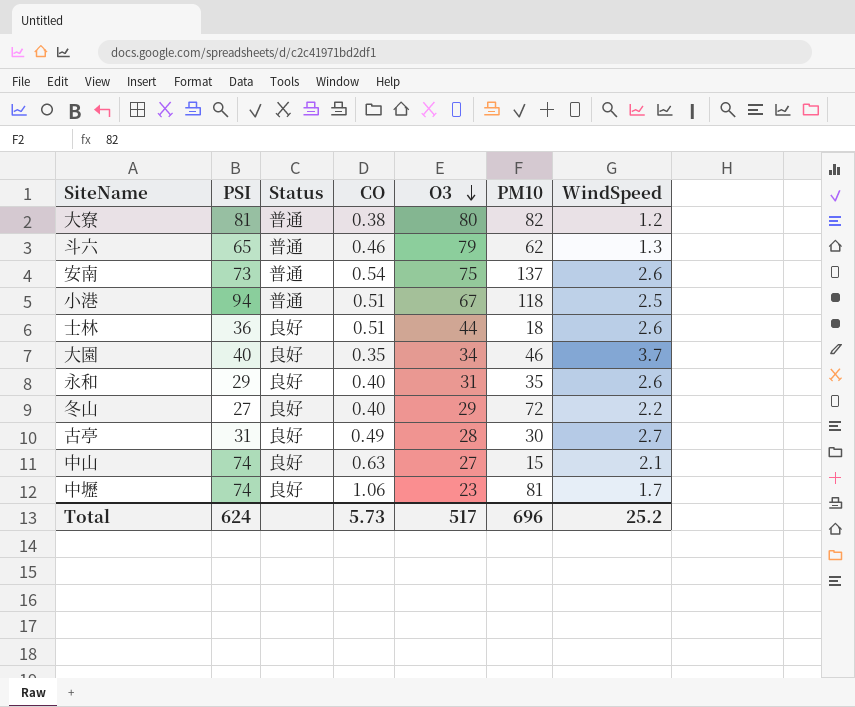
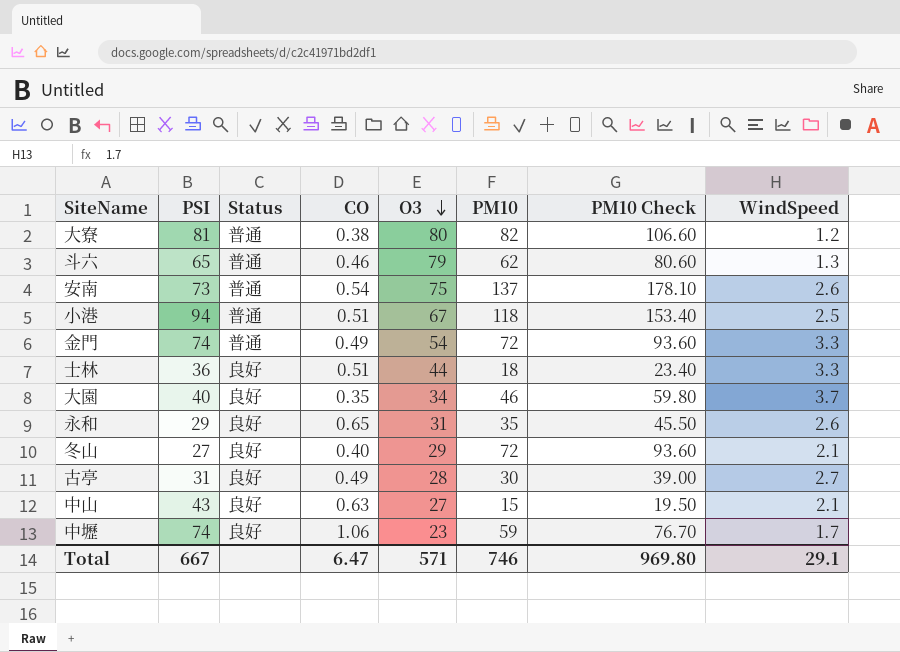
column PM10 Check | formula: none -> [PM10] * 1.3
row 金門: none -> 74 | 普通 | 0.49 | 54 | 72 | 93.60 | 3.3
士林 | WindSpeed: 2.6 -> 3.3
永和 | CO: 0.40 -> 0.65
冬山 | WindSpeed: 2.2 -> 2.1
中山 | PSI: 74 -> 43
中壢 | PM10: 81 -> 59
Total | PSI: 624 -> 667
Total | CO: 5.73 -> 6.47
Total | O3: 517 -> 571
Total | PM10: 696 -> 746
Total | WindSpeed: 25.2 -> 29.1

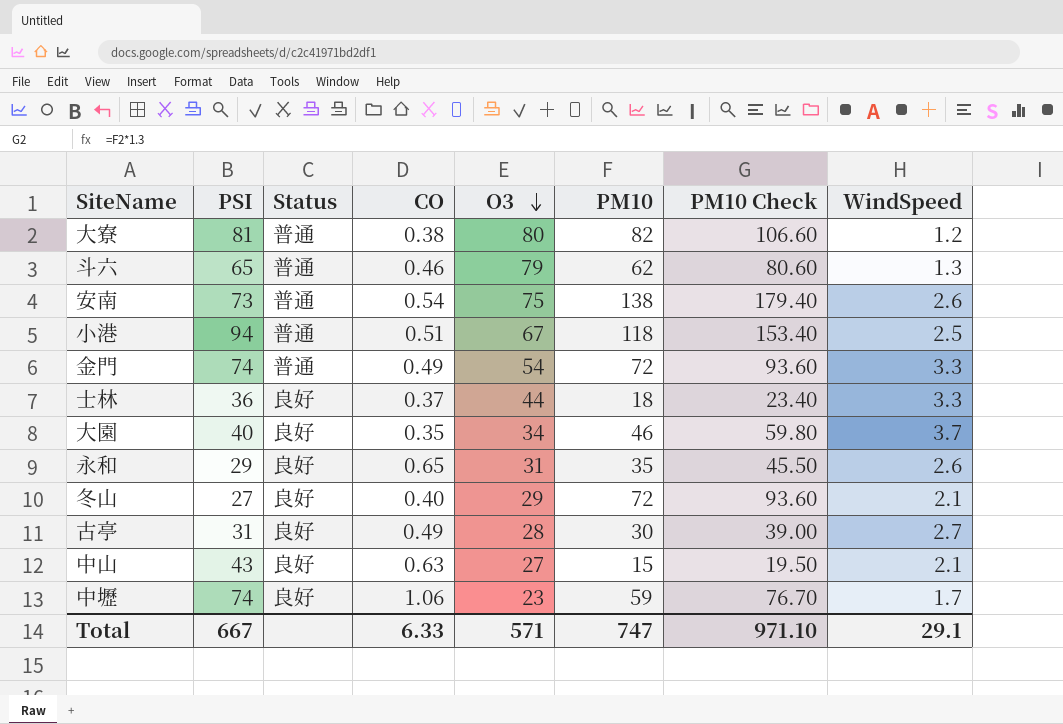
安南 | PM10: 137 -> 138
安南 | PM10 Check: 178.10 -> 179.40
士林 | CO: 0.51 -> 0.37
Total | CO: 6.47 -> 6.33
Total | PM10: 746 -> 747
Total | PM10 Check: 969.80 -> 971.10

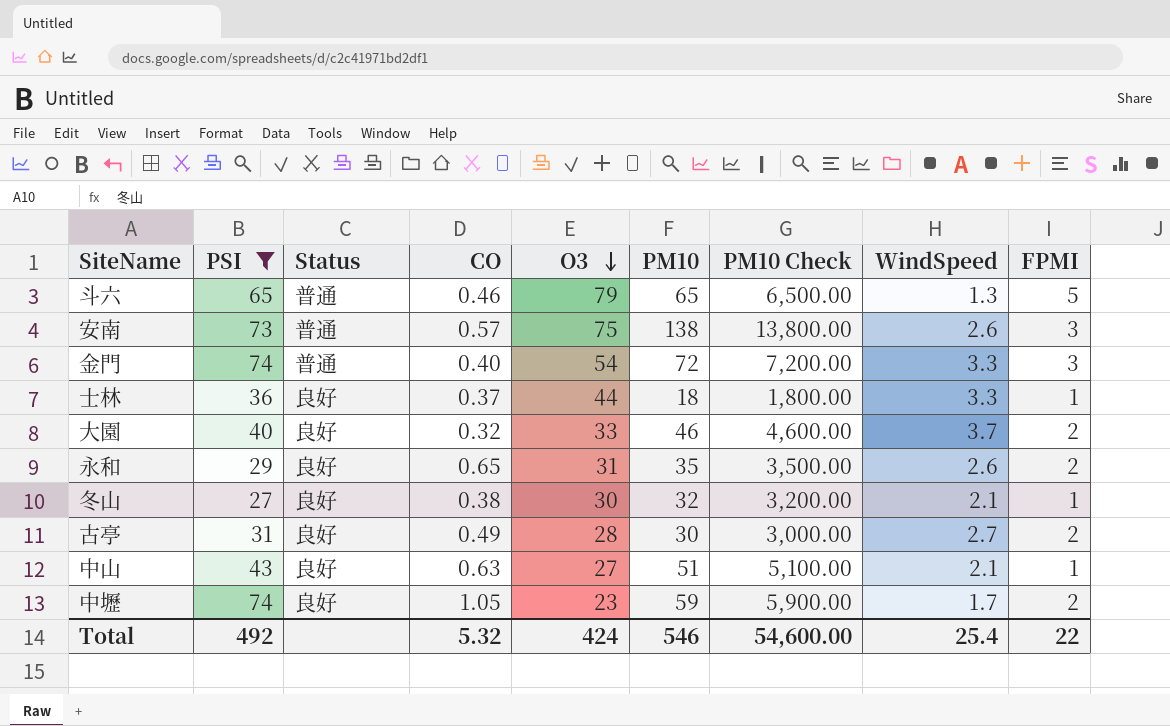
filter: none -> PSI <= 74
column PM10 Check | formula: [PM10] * 1.3 -> [PM10] * 100
column FPMI | position: none -> 9
斗六 | PM10: 62 -> 65
安南 | CO: 0.54 -> 0.57
金門 | CO: 0.49 -> 0.40
大園 | CO: 0.35 -> 0.32
大園 | O3: 34 -> 33
冬山 | CO: 0.40 -> 0.38
冬山 | O3: 29 -> 30
冬山 | PM10: 72 -> 32
中山 | PM10: 15 -> 51
中壢 | CO: 1.06 -> 1.05
Total | PSI: 667 -> 492
Total | CO: 6.33 -> 5.32
Total | O3: 571 -> 424
Total | PM10: 747 -> 546
Total | PM10 Check: 971.10 -> 54,600.00
Total | WindSpeed: 29.1 -> 25.4

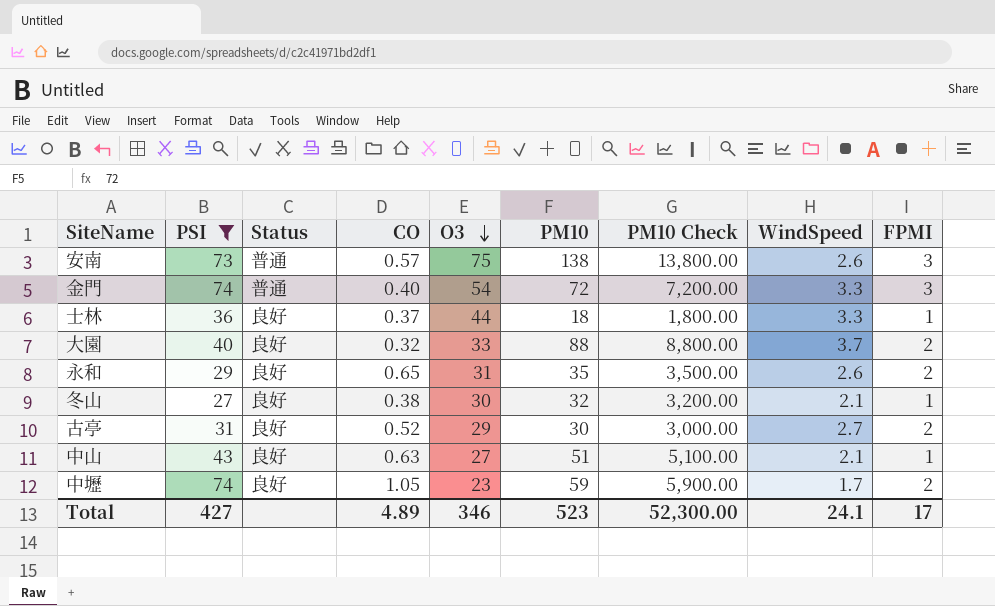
row 斗六: 65 | 普通 | 0.46 | 79 | 65 | 6,500.00 | 1.3 | 5 -> none
大園 | PM10: 46 -> 88
大園 | PM10 Check: 4,600.00 -> 8,800.00
古亭 | CO: 0.49 -> 0.52
古亭 | O3: 28 -> 29
Total | PSI: 492 -> 427
Total | CO: 5.32 -> 4.89
Total | O3: 424 -> 346
Total | PM10: 546 -> 523
Total | PM10 Check: 54,600.00 -> 52,300.00
Total | WindSpeed: 25.4 -> 24.1
Total | FPMI: 22 -> 17

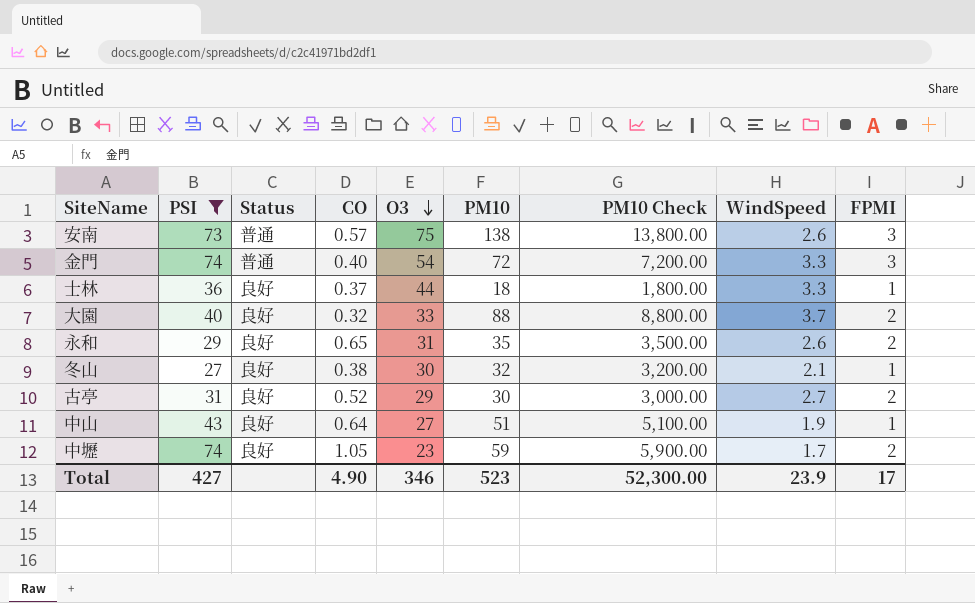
中山 | CO: 0.63 -> 0.64
中山 | WindSpeed: 2.1 -> 1.9
Total | CO: 4.89 -> 4.90
Total | WindSpeed: 24.1 -> 23.9

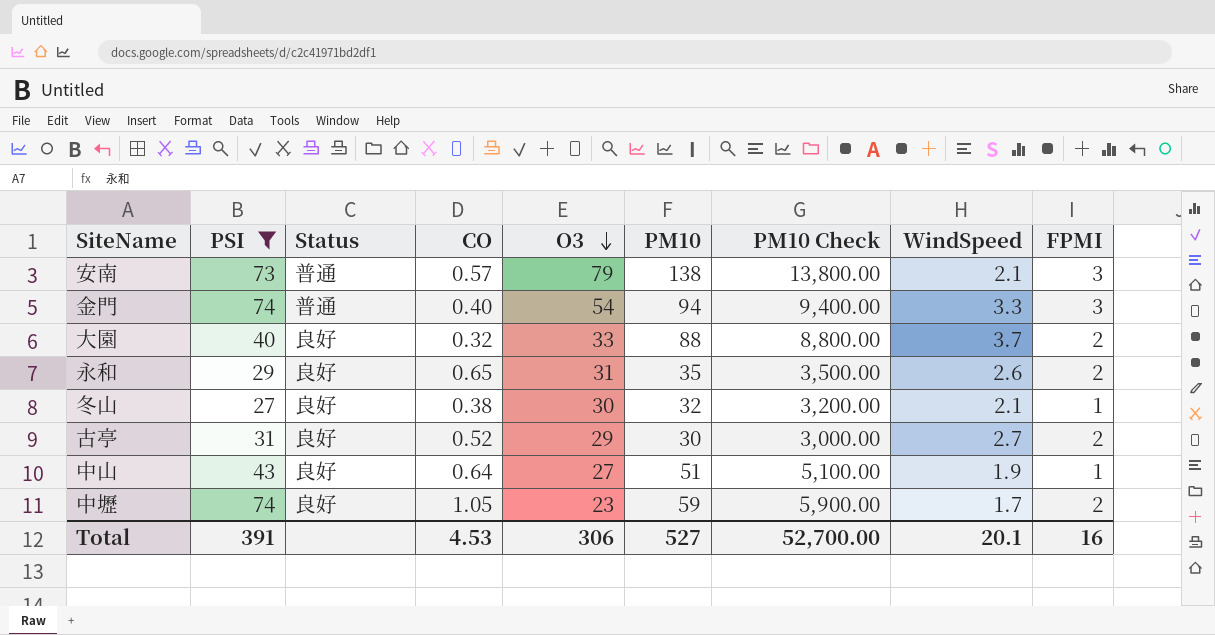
row 士林: 36 | 良好 | 0.37 | 44 | 18 | 1,800.00 | 3.3 | 1 -> none
安南 | O3: 75 -> 79
安南 | WindSpeed: 2.6 -> 2.1
金門 | PM10: 72 -> 94
金門 | PM10 Check: 7,200.00 -> 9,400.00
Total | PSI: 427 -> 391
Total | CO: 4.90 -> 4.53
Total | O3: 346 -> 306
Total | PM10: 523 -> 527
Total | PM10 Check: 52,300.00 -> 52,700.00
Total | WindSpeed: 23.9 -> 20.1
Total | FPMI: 17 -> 16

